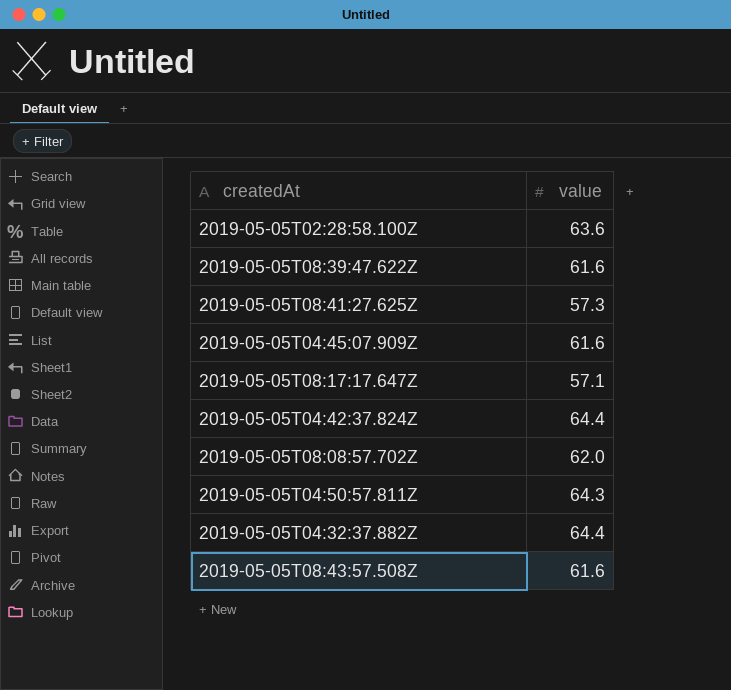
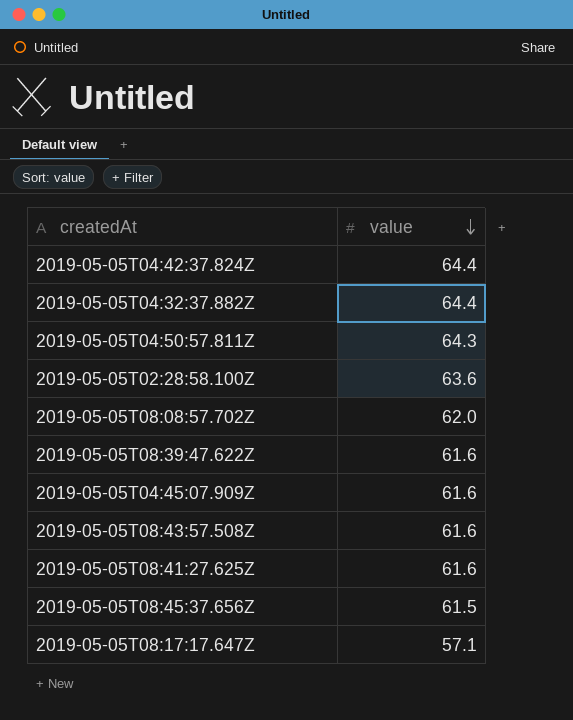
row order: none -> value descending
2019-05-05T08:41:27.625Z | value: 57.3 -> 61.6
row 2019-05-05T08:45:37.656Z: none -> 61.5

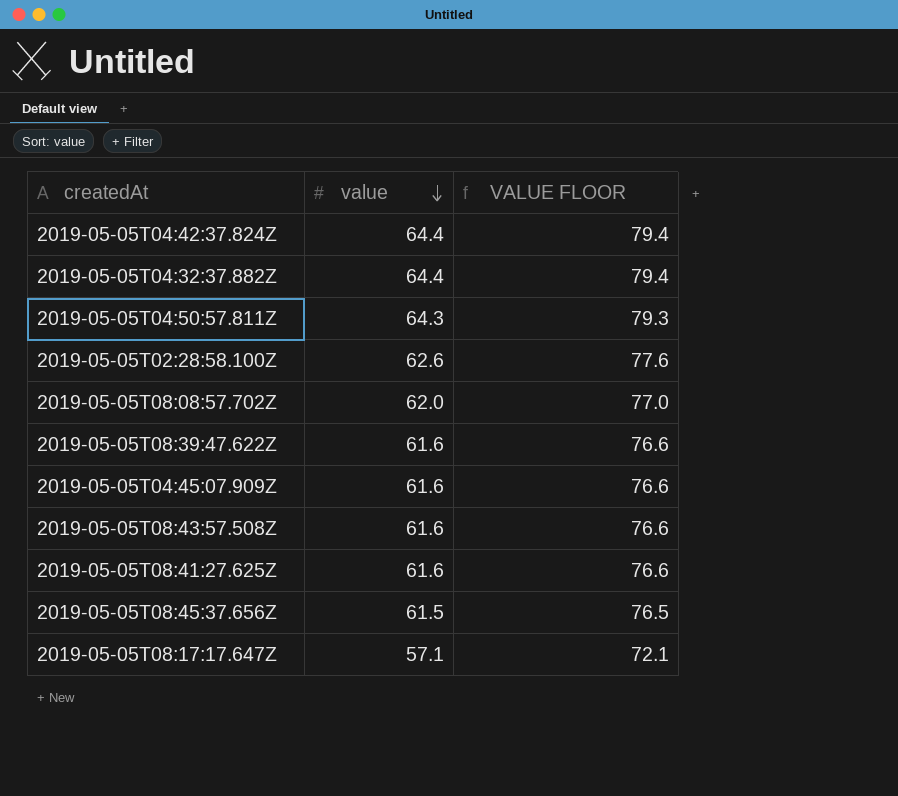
column VALUE FLOOR | formula: none -> [value] + 15
2019-05-05T02:28:58.100Z | value: 63.6 -> 62.6

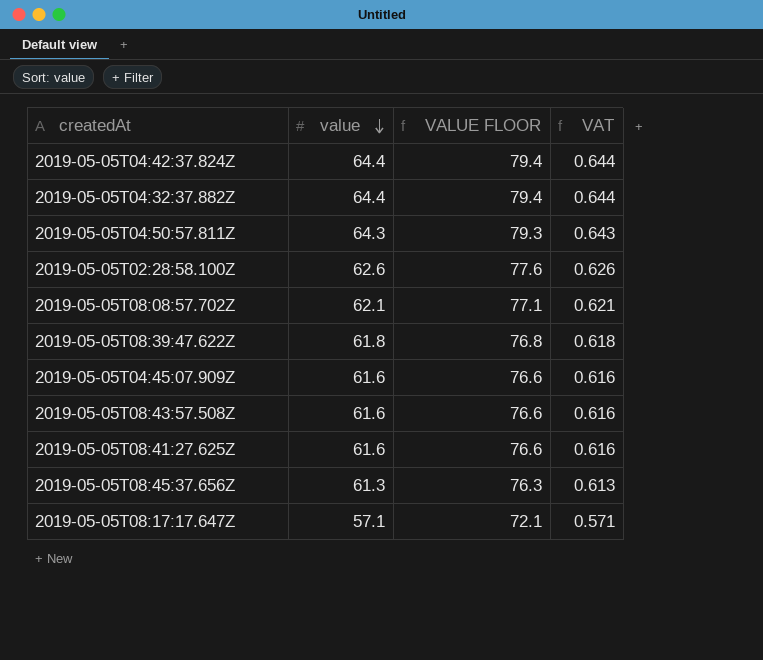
column VAT | formula: none -> [value] * 0.01
2019-05-05T08:08:57.702Z | value: 62.0 -> 62.1
2019-05-05T08:08:57.702Z | VALUE FLOOR: 77.0 -> 77.1
2019-05-05T08:39:47.622Z | value: 61.6 -> 61.8
2019-05-05T08:39:47.622Z | VALUE FLOOR: 76.6 -> 76.8
2019-05-05T08:45:37.656Z | value: 61.5 -> 61.3
2019-05-05T08:45:37.656Z | VALUE FLOOR: 76.5 -> 76.3

